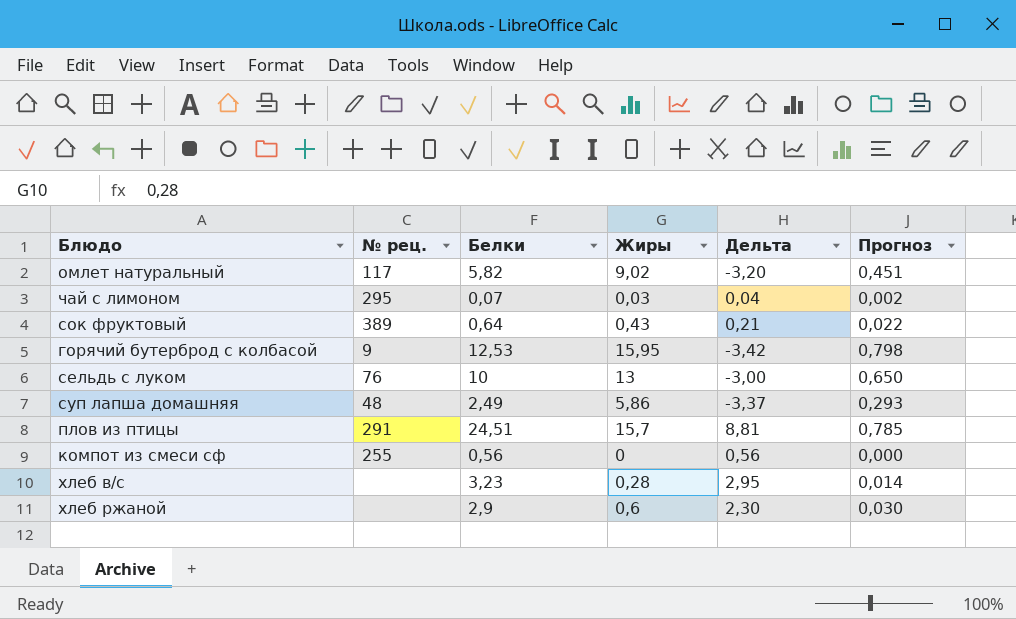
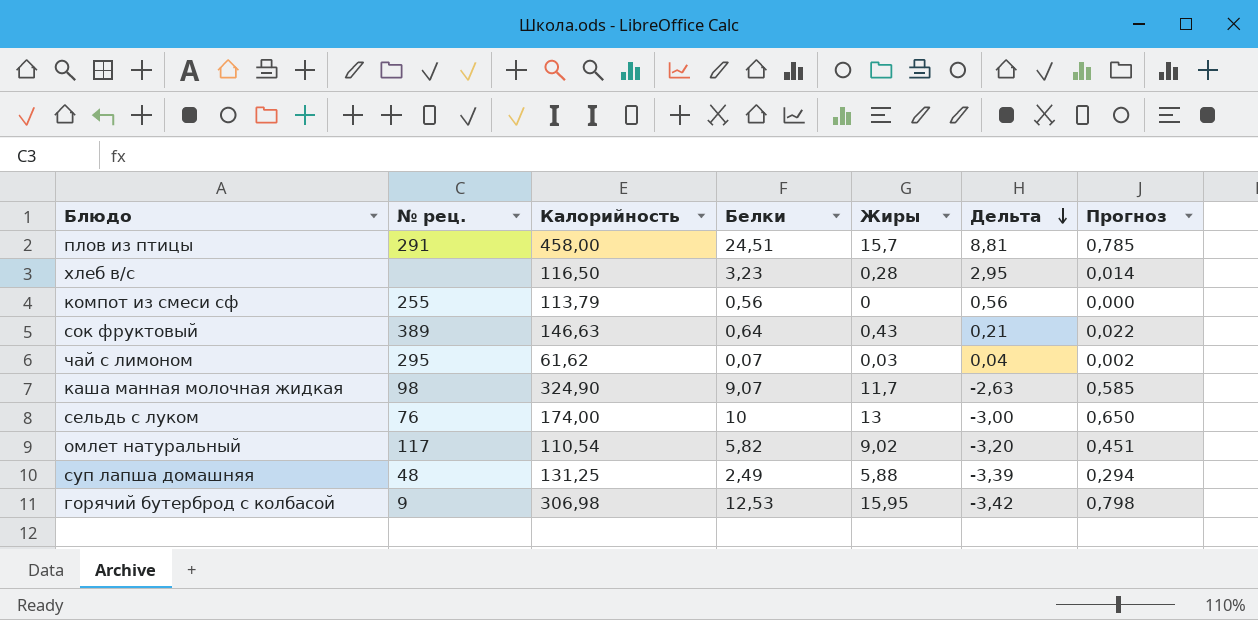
row order: none -> Дельта descending
column Калорийность | position: none -> 3
row хлеб ржаной: none | 2,9 | 0,6 | 2,30 | 0,030 -> none
row каша манная молочная жидкая: none -> 98 | 324,90 | 9,07 | 11,7 | -2,63 | 0,585
суп лапша домашняя | Жиры: 5,86 -> 5,88
суп лапша домашняя | Дельта: -3,37 -> -3,39
суп лапша домашняя | Прогноз: 0,293 -> 0,294

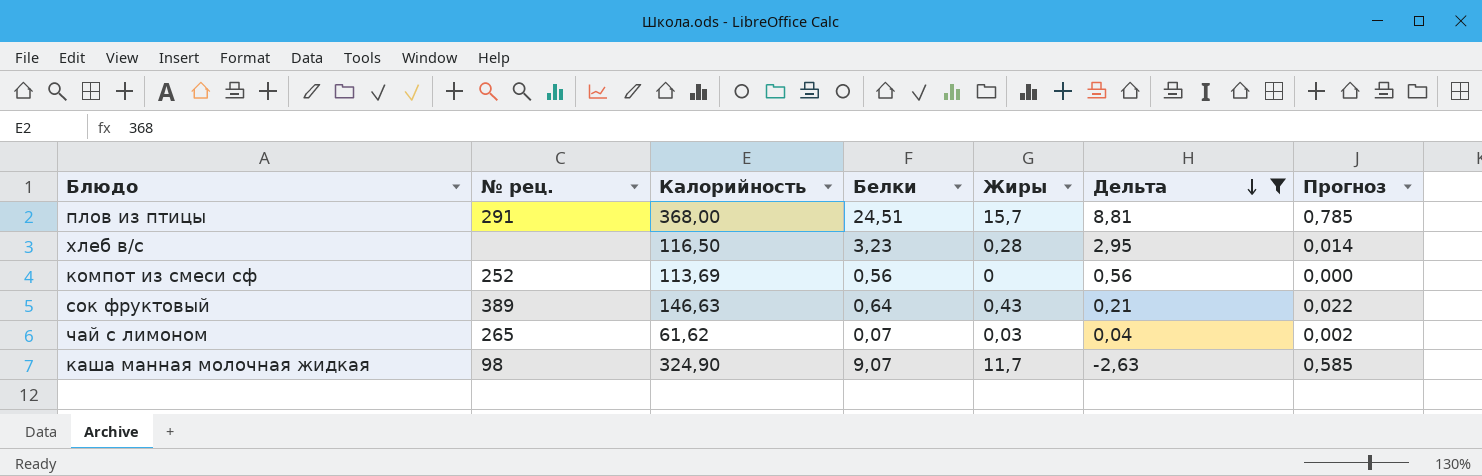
filter: none -> Дельта >= -2,63
плов из птицы | Калорийность: 458,00 -> 368,00
компот из смеси сф | № рец.: 255 -> 252
компот из смеси сф | Калорийность: 113,79 -> 113,69
чай с лимоном | № рец.: 295 -> 265

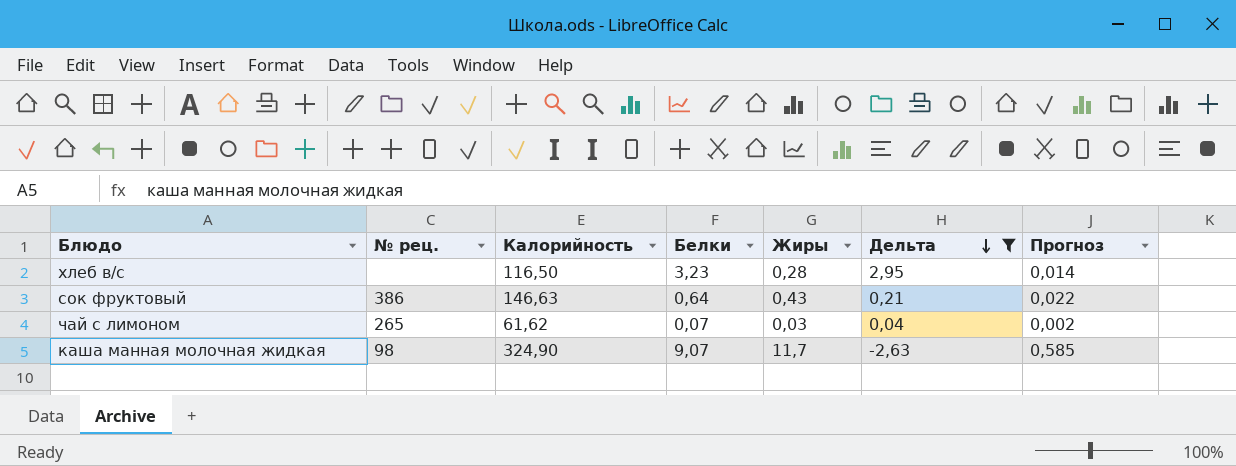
row плов из птицы: 291 | 368,00 | 24,51 | 15,7 | 8,81 | 0,785 -> none
row компот из смеси сф: 252 | 113,69 | 0,56 | 0 | 0,56 | 0,000 -> none
сок фруктовый | № рец.: 389 -> 386

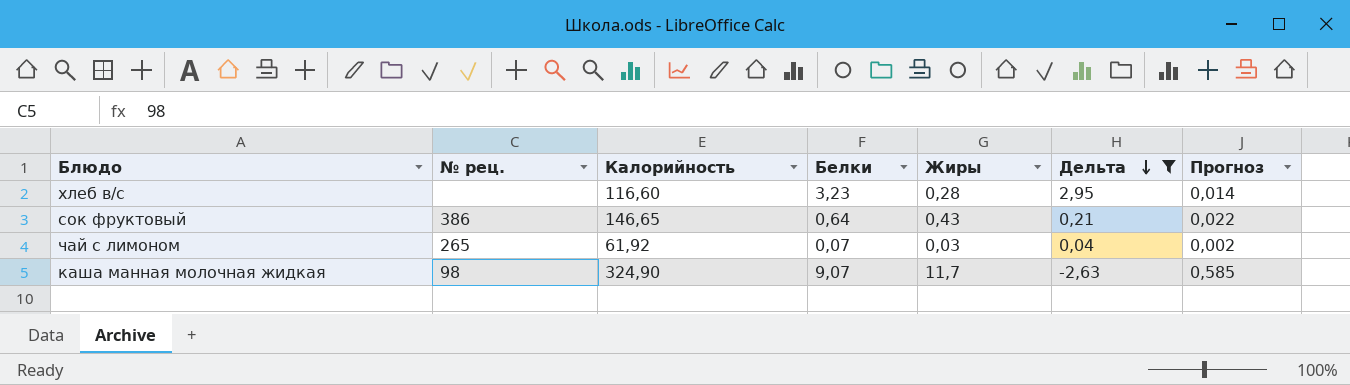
хлеб в/с | Калорийность: 116,50 -> 116,60
сок фруктовый | Калорийность: 146,63 -> 146,65
чай с лимоном | Калорийность: 61,62 -> 61,92

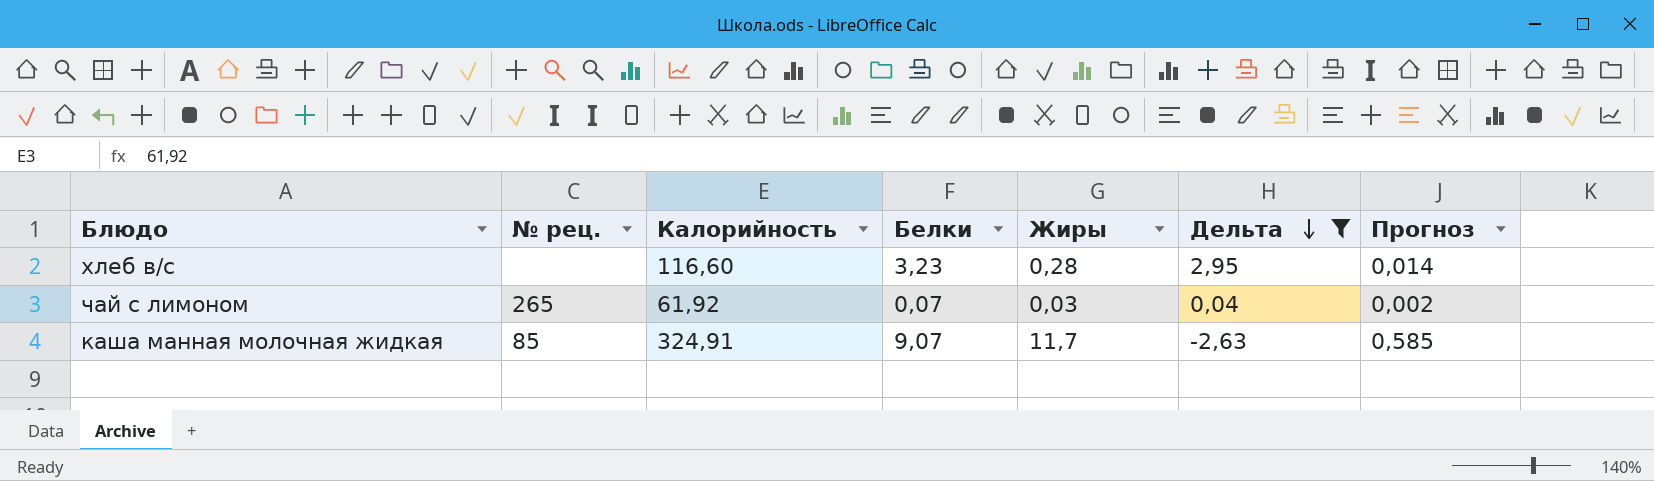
row сок фруктовый: 386 | 146,65 | 0,64 | 0,43 | 0,21 | 0,022 -> none
каша манная молочная жидкая | № рец.: 98 -> 85
каша манная молочная жидкая | Калорийность: 324,90 -> 324,91

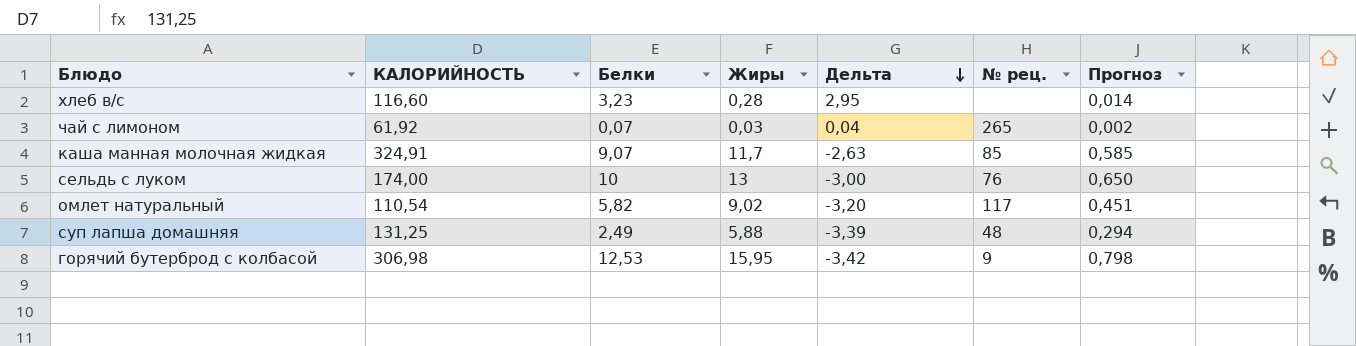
filter: Дельта >= -2,63 -> none
column name: Калорийность -> КАЛОРИЙНОСТЬ
column № рец. | position: 2 -> 6

